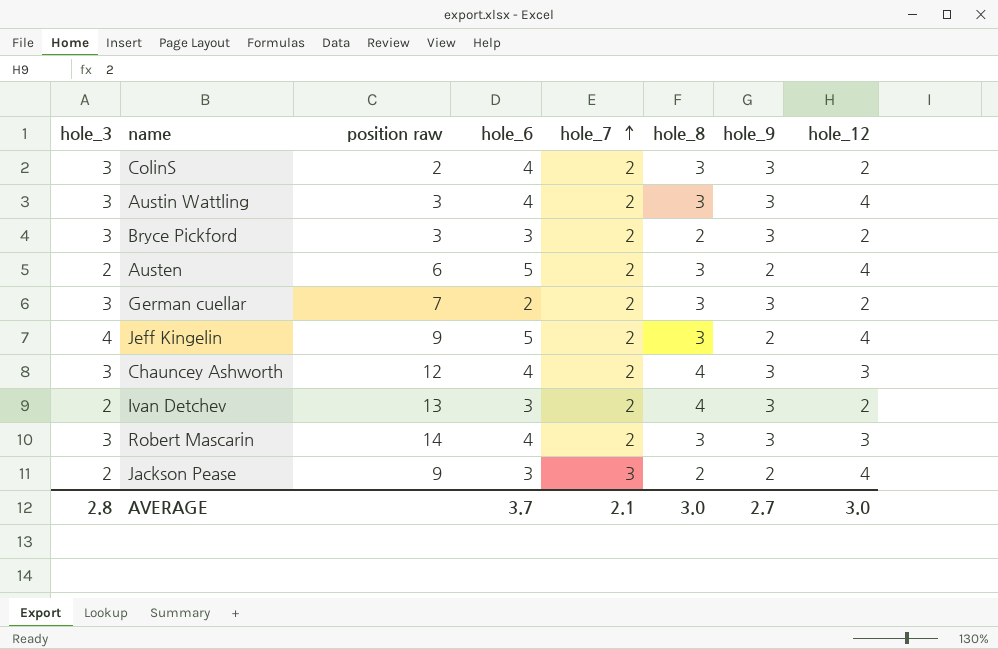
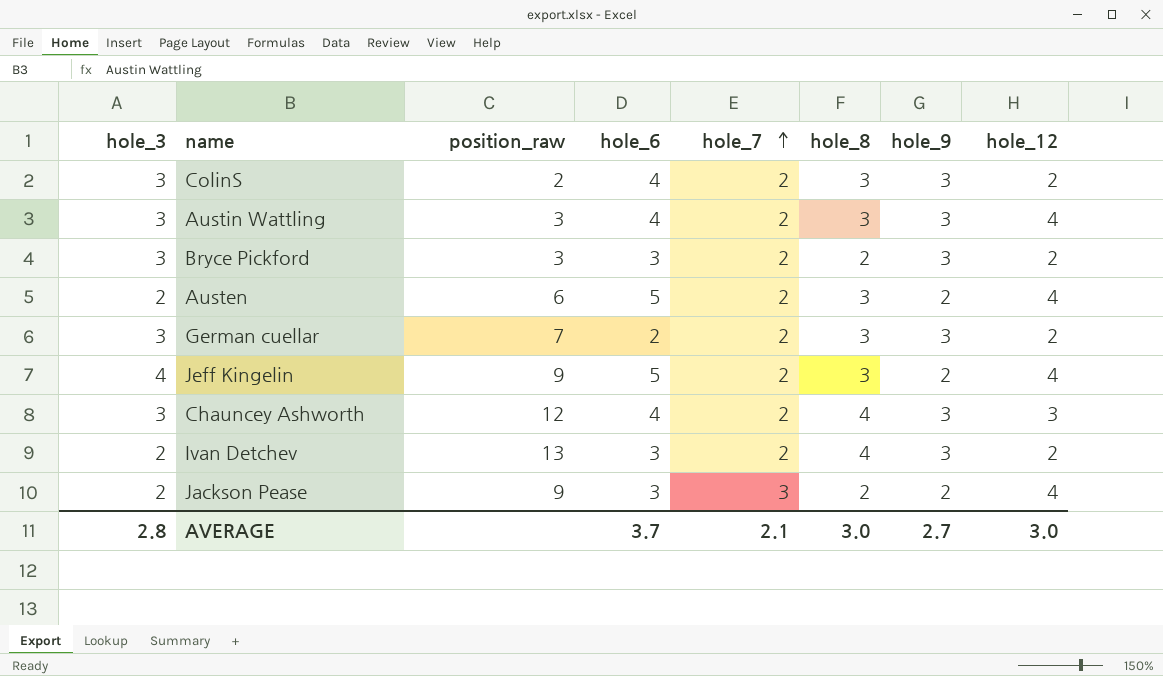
column name: position raw -> position_raw
row Robert Mascarin: 3 | 14 | 4 | 2 | 3 | 3 | 3 -> none

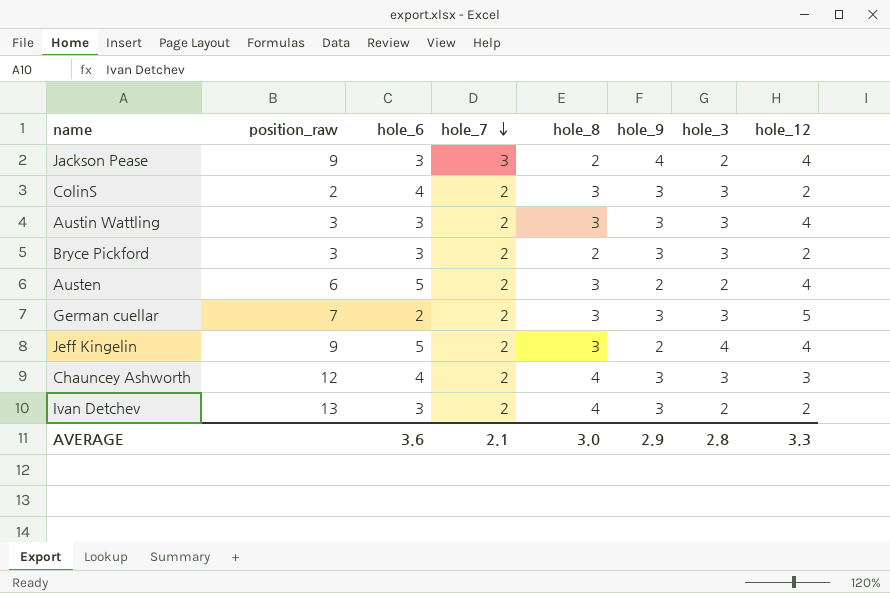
row order: hole_7 ascending -> hole_7 descending
column hole_3 | position: 1 -> 7
Jackson Pease | hole_9: 2 -> 4
Austin Wattling | hole_6: 4 -> 3
German cuellar | hole_12: 2 -> 5
AVERAGE | hole_6: 3.7 -> 3.6
AVERAGE | hole_9: 2.7 -> 2.9
AVERAGE | hole_12: 3.0 -> 3.3

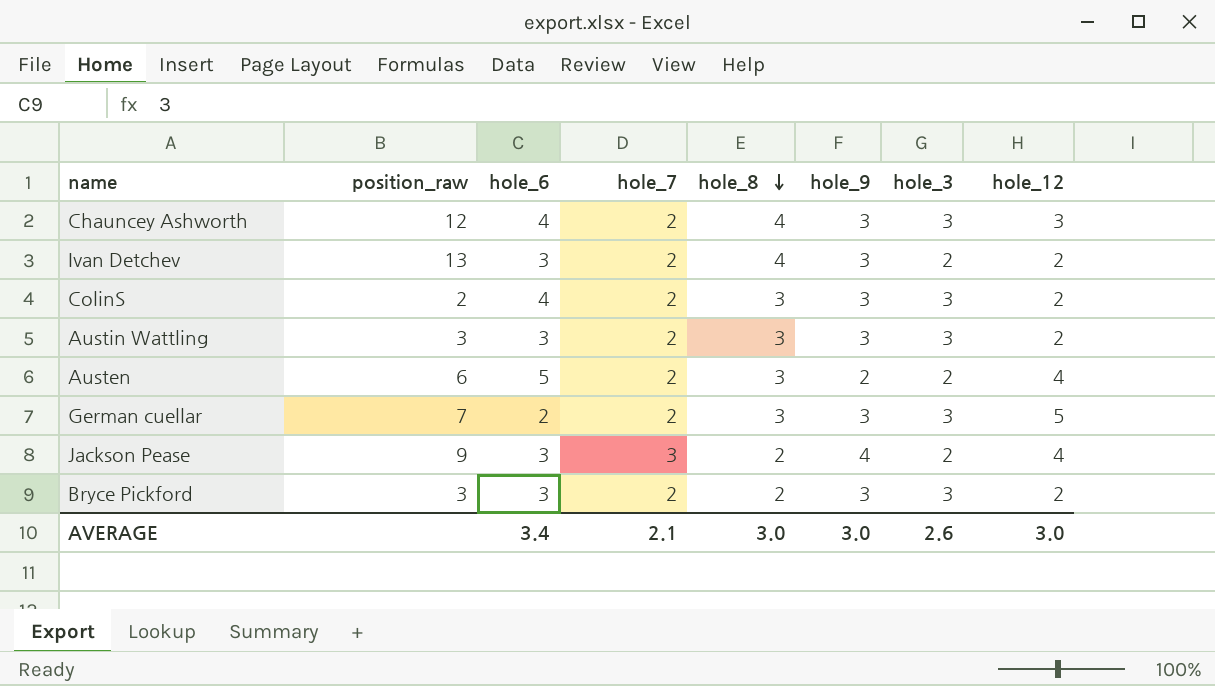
row order: hole_7 descending -> hole_8 descending
row Jeff Kingelin: 9 | 5 | 2 | 3 | 2 | 4 | 4 -> none
Austin Wattling | hole_12: 4 -> 2
AVERAGE | hole_6: 3.6 -> 3.4
AVERAGE | hole_9: 2.9 -> 3.0
AVERAGE | hole_3: 2.8 -> 2.6
AVERAGE | hole_12: 3.3 -> 3.0

